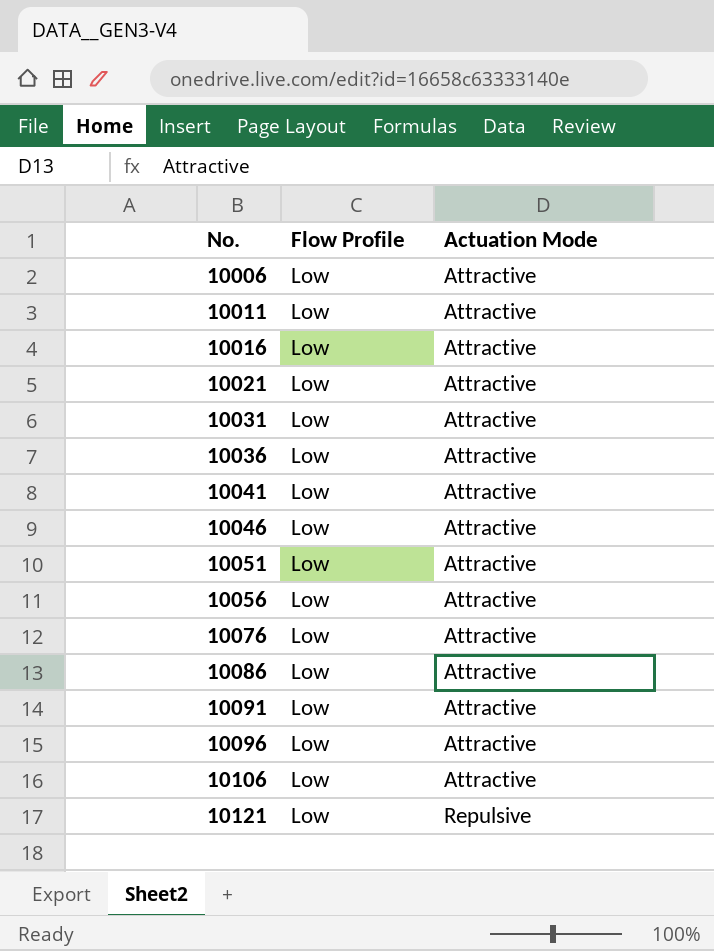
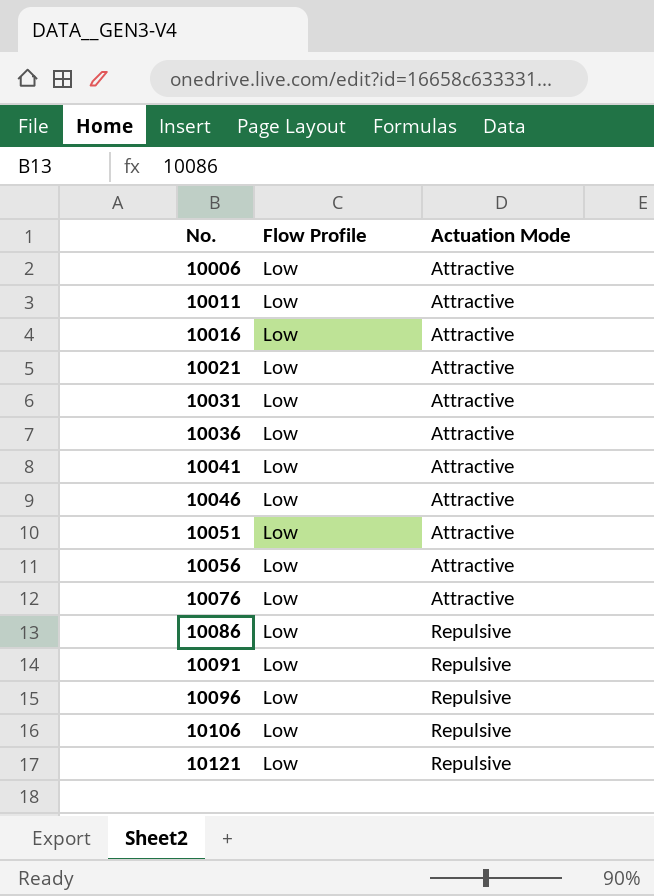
10086 | Actuation Mode: Attractive -> Repulsive
10091 | Actuation Mode: Attractive -> Repulsive
10096 | Actuation Mode: Attractive -> Repulsive
10106 | Actuation Mode: Attractive -> Repulsive

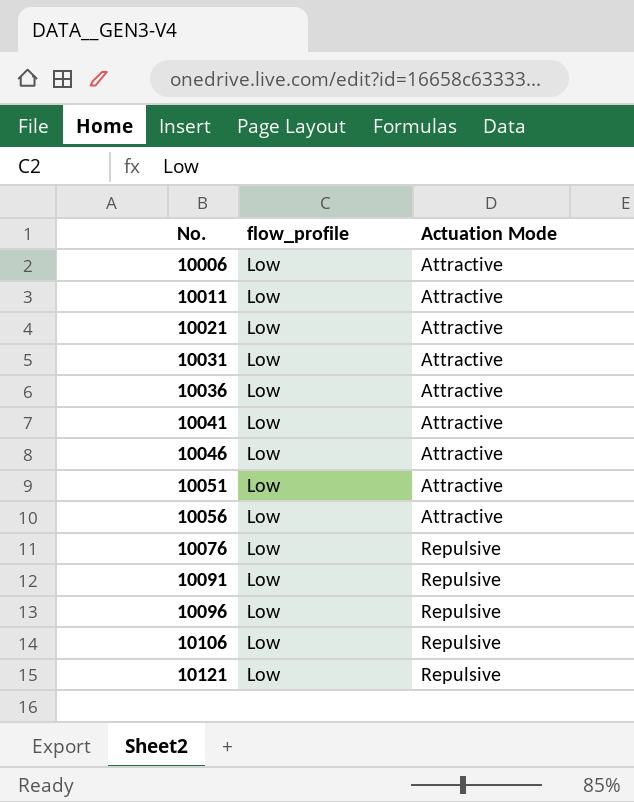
column name: Flow Profile -> flow_profile
row 10016: Low | Attractive -> none
row 10086: Low | Repulsive -> none
10076 | Actuation Mode: Attractive -> Repulsive

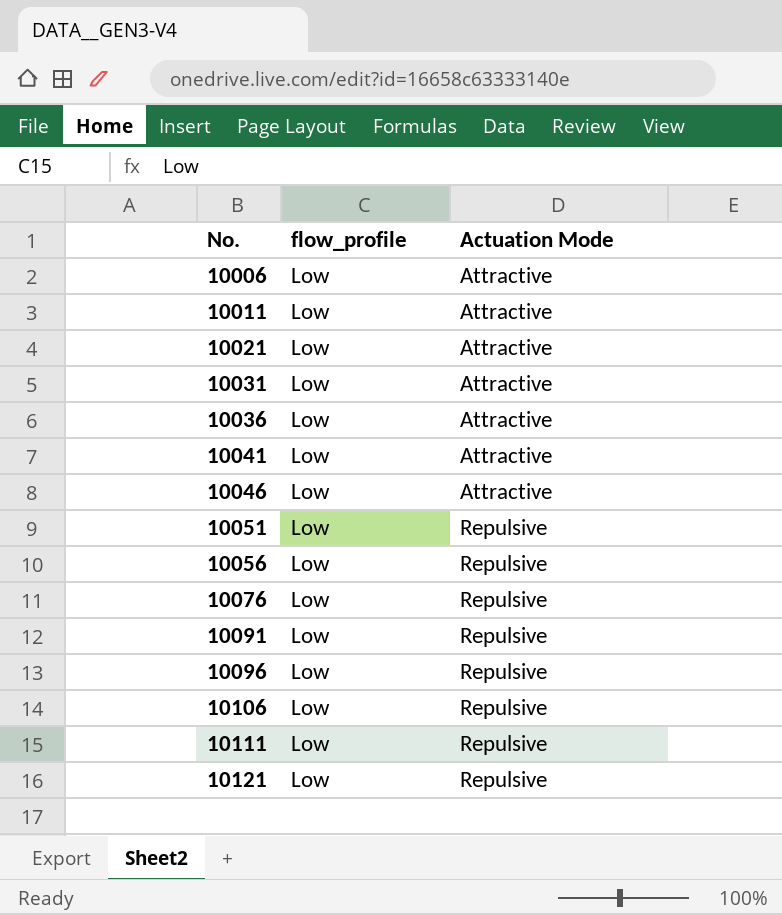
10051 | Actuation Mode: Attractive -> Repulsive
10056 | Actuation Mode: Attractive -> Repulsive
row 10111: none -> Low | Repulsive

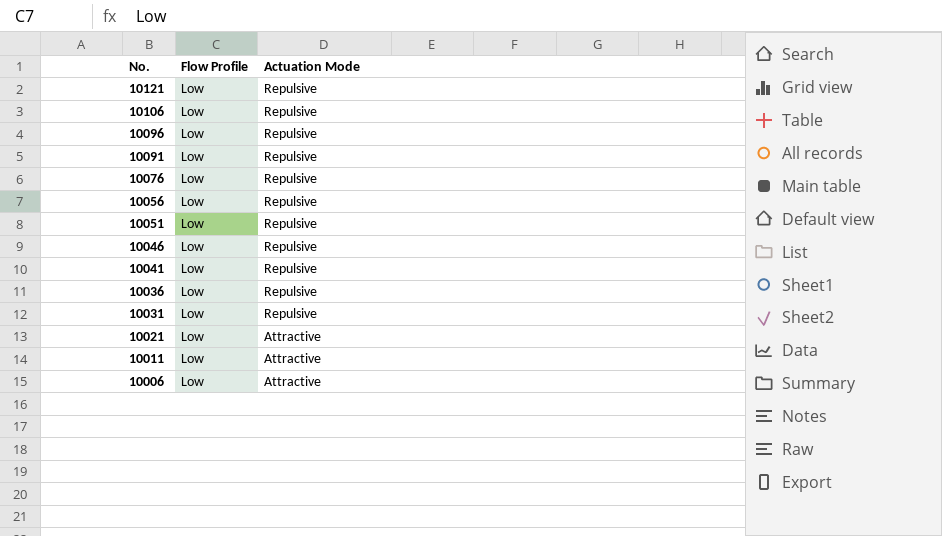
row order: No. ascending -> No. descending
column name: flow_profile -> Flow Profile
row 10111: Low | Repulsive -> none
10046 | Actuation Mode: Attractive -> Repulsive
10041 | Actuation Mode: Attractive -> Repulsive
10036 | Actuation Mode: Attractive -> Repulsive
10031 | Actuation Mode: Attractive -> Repulsive

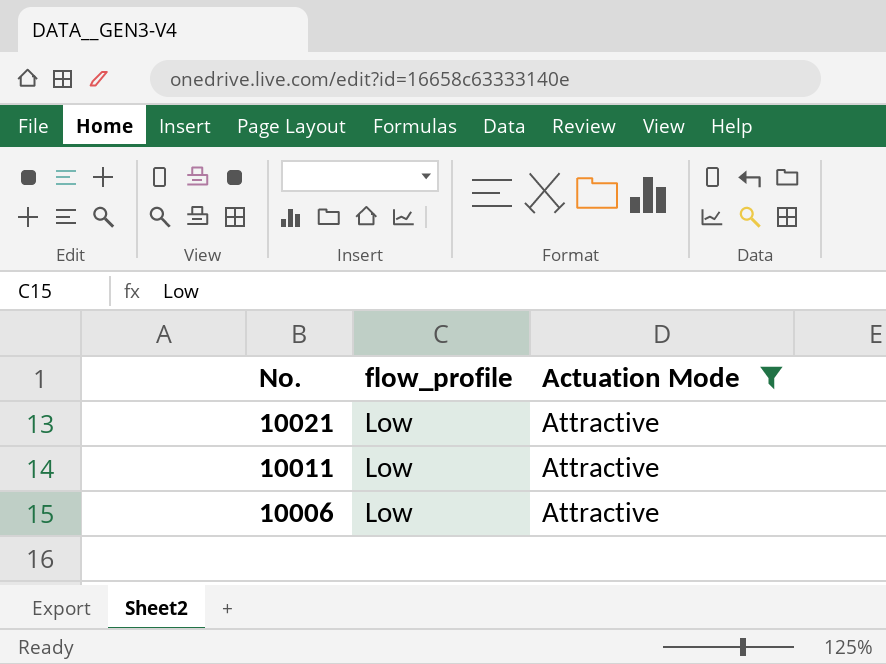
filter: none -> Actuation Mode = Attractive
column name: Flow Profile -> flow_profile

